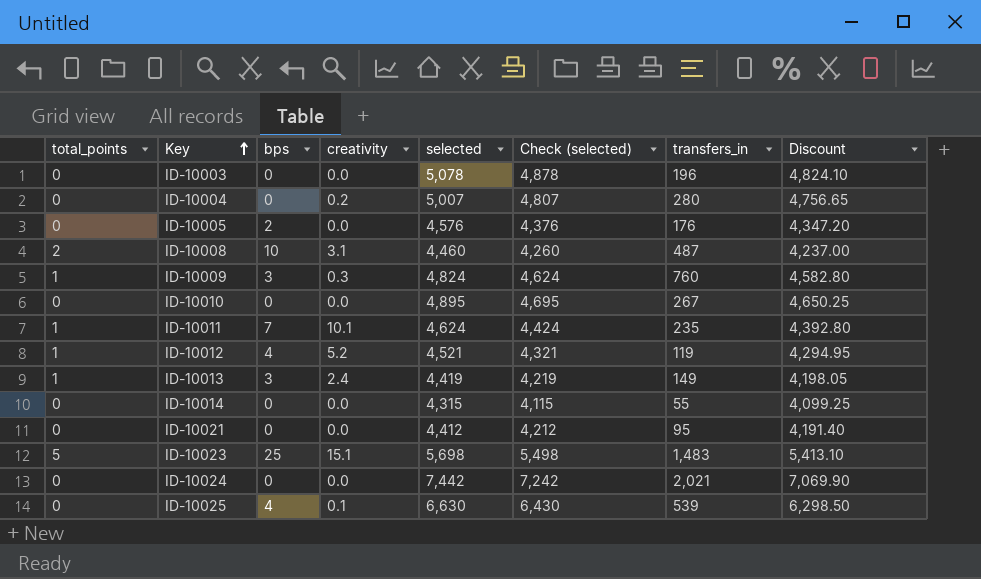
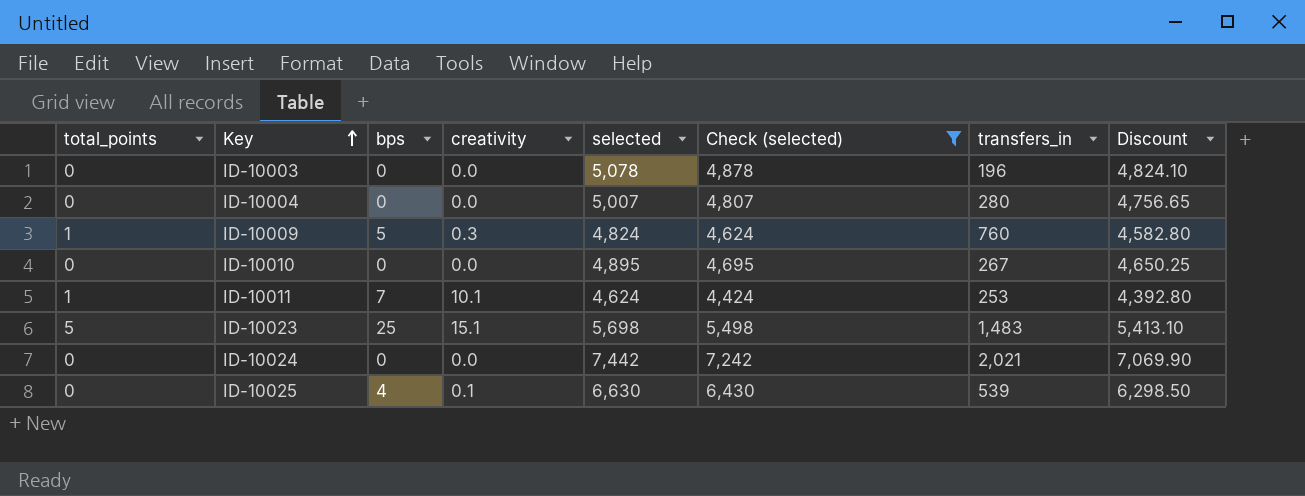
filter: none -> Check (selected) >= 4,424
ID-10004 | creativity: 0.2 -> 0.0
ID-10009 | bps: 3 -> 5
ID-10011 | transfers_in: 235 -> 253

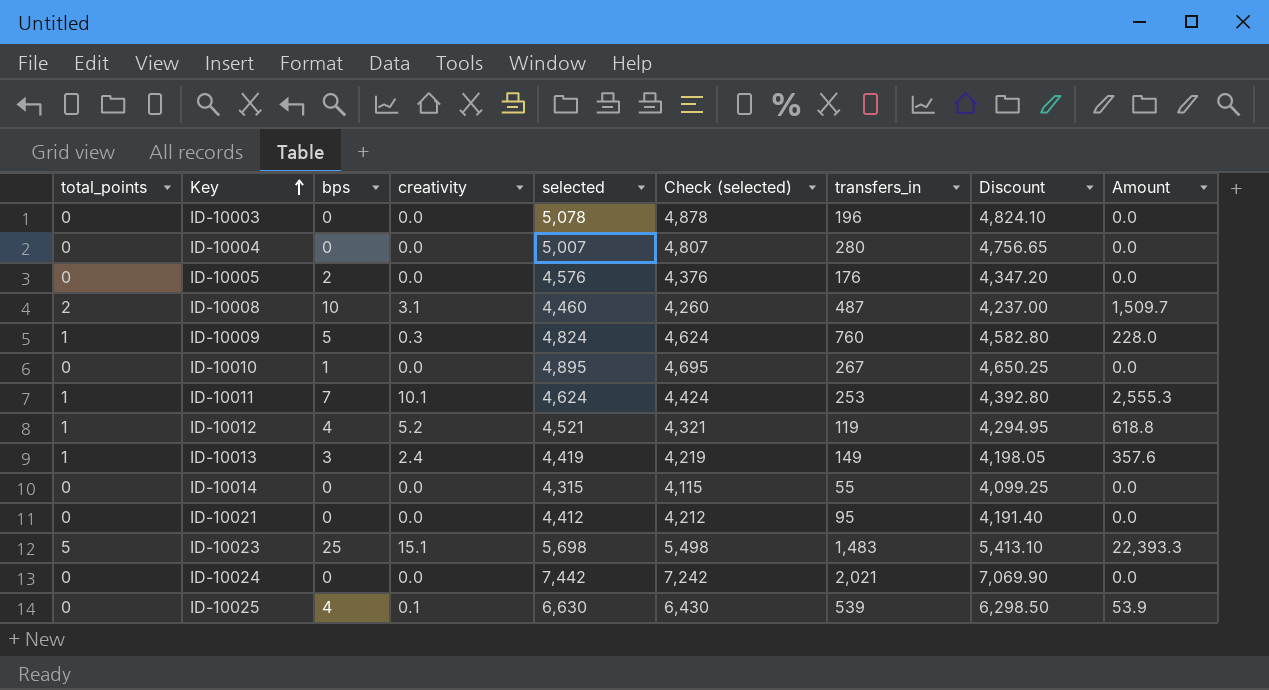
filter: Check (selected) >= 4,424 -> none
column Amount | formula: none -> [creativity] * [transfers_in]
ID-10010 | bps: 0 -> 1

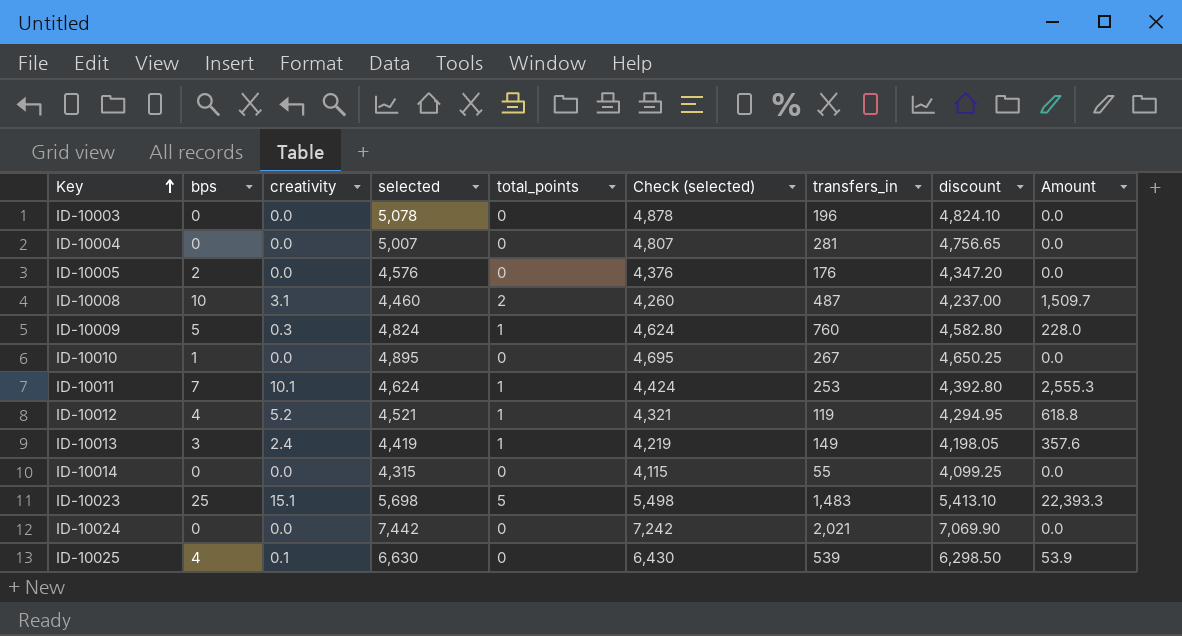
column total_points | position: 1 -> 5
column name: Discount -> discount
row ID-10021: 0 | 0 | 0.0 | 4,412 | 4,212 | 95 | 4,191.40 | 0.0 -> none
ID-10004 | transfers_in: 280 -> 281

